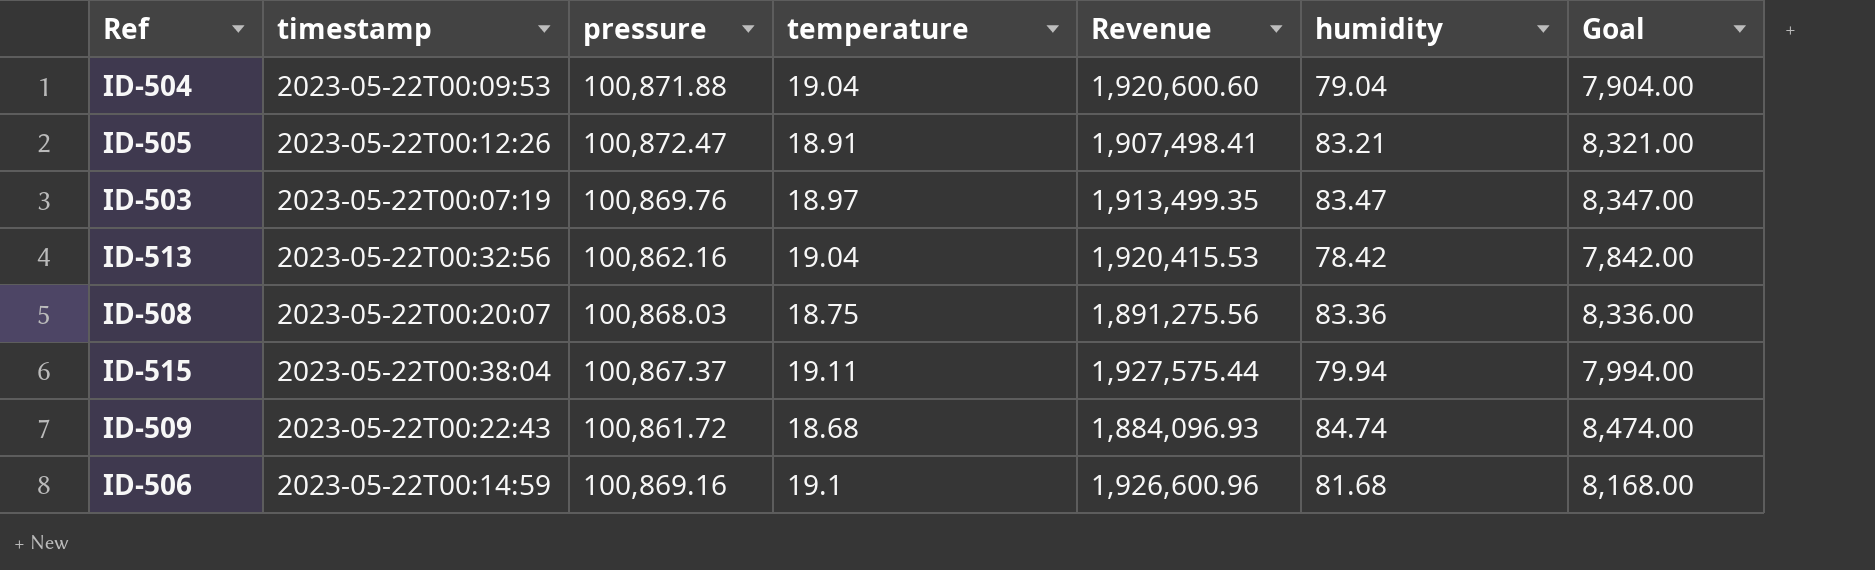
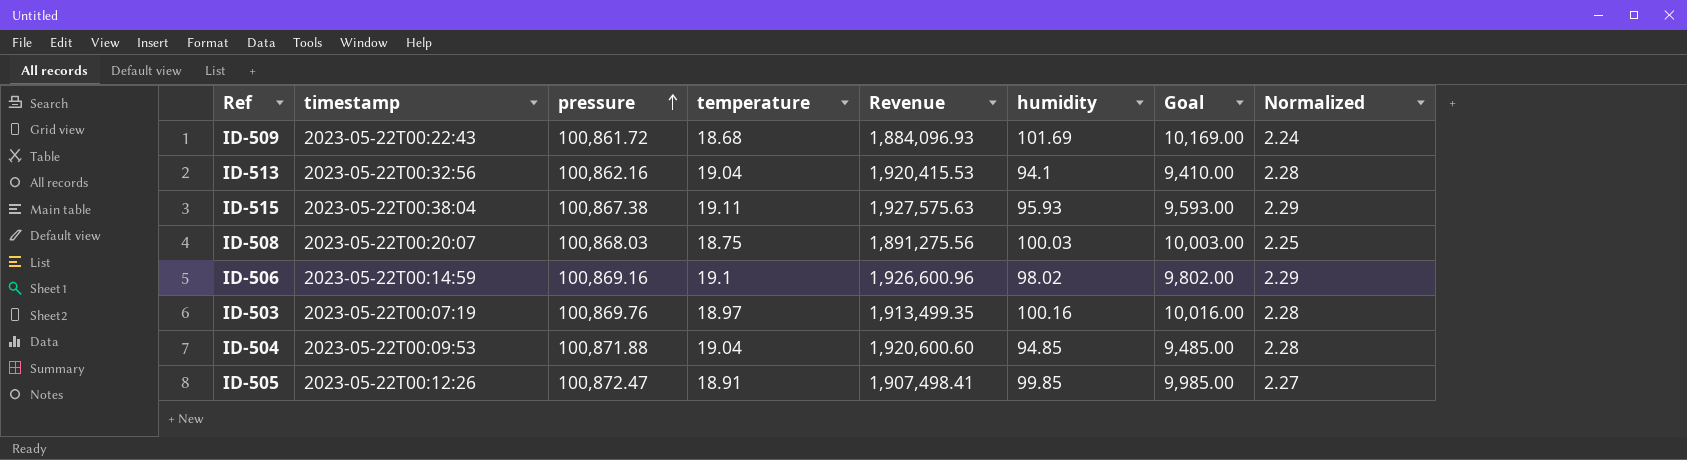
row order: none -> pressure ascending
column Normalized | formula: none -> [temperature] * 0.12
ID-509 | humidity: 84.74 -> 101.69
ID-509 | Goal: 8,474.00 -> 10,169.00
ID-513 | humidity: 78.42 -> 94.1
ID-513 | Goal: 7,842.00 -> 9,410.00
ID-515 | pressure: 100,867.37 -> 100,867.38
ID-515 | Revenue: 1,927,575.44 -> 1,927,575.63
ID-515 | humidity: 79.94 -> 95.93
ID-515 | Goal: 7,994.00 -> 9,593.00
ID-508 | humidity: 83.36 -> 100.03
ID-508 | Goal: 8,336.00 -> 10,003.00
ID-506 | humidity: 81.68 -> 98.02
ID-506 | Goal: 8,168.00 -> 9,802.00
ID-503 | humidity: 83.47 -> 100.16
ID-503 | Goal: 8,347.00 -> 10,016.00
ID-504 | humidity: 79.04 -> 94.85
ID-504 | Goal: 7,904.00 -> 9,485.00
ID-505 | humidity: 83.21 -> 99.85
ID-505 | Goal: 8,321.00 -> 9,985.00

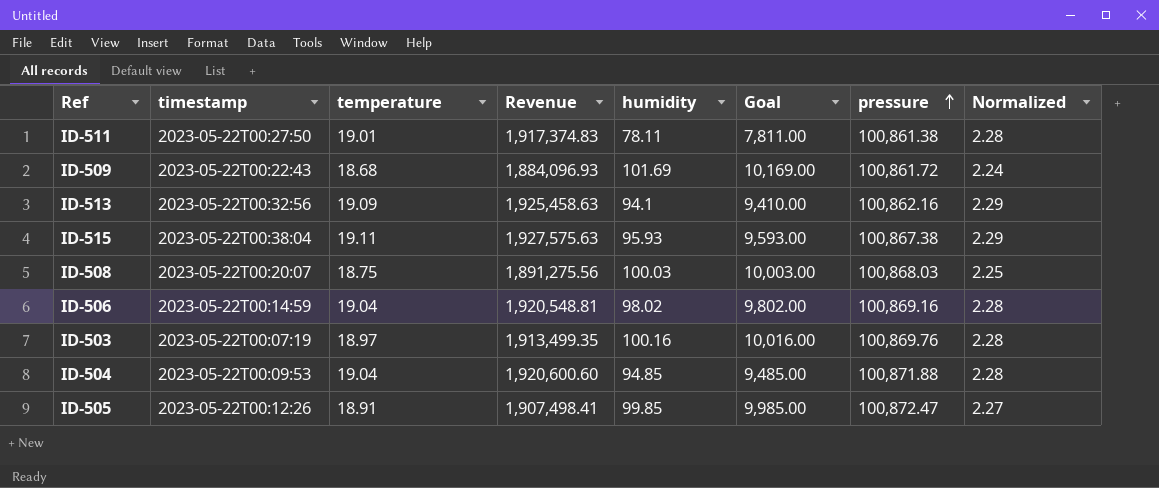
column pressure | position: 3 -> 7
row ID-511: none -> 2023-05-22T00:27:50 | 19.01 | 1,917,374.83 | 78.11 | 7,811.00 | 100,861.38 | 2.28
ID-513 | temperature: 19.04 -> 19.09
ID-513 | Revenue: 1,920,415.53 -> 1,925,458.63
ID-513 | Normalized: 2.28 -> 2.29
ID-506 | temperature: 19.1 -> 19.04
ID-506 | Revenue: 1,926,600.96 -> 1,920,548.81
ID-506 | Normalized: 2.29 -> 2.28

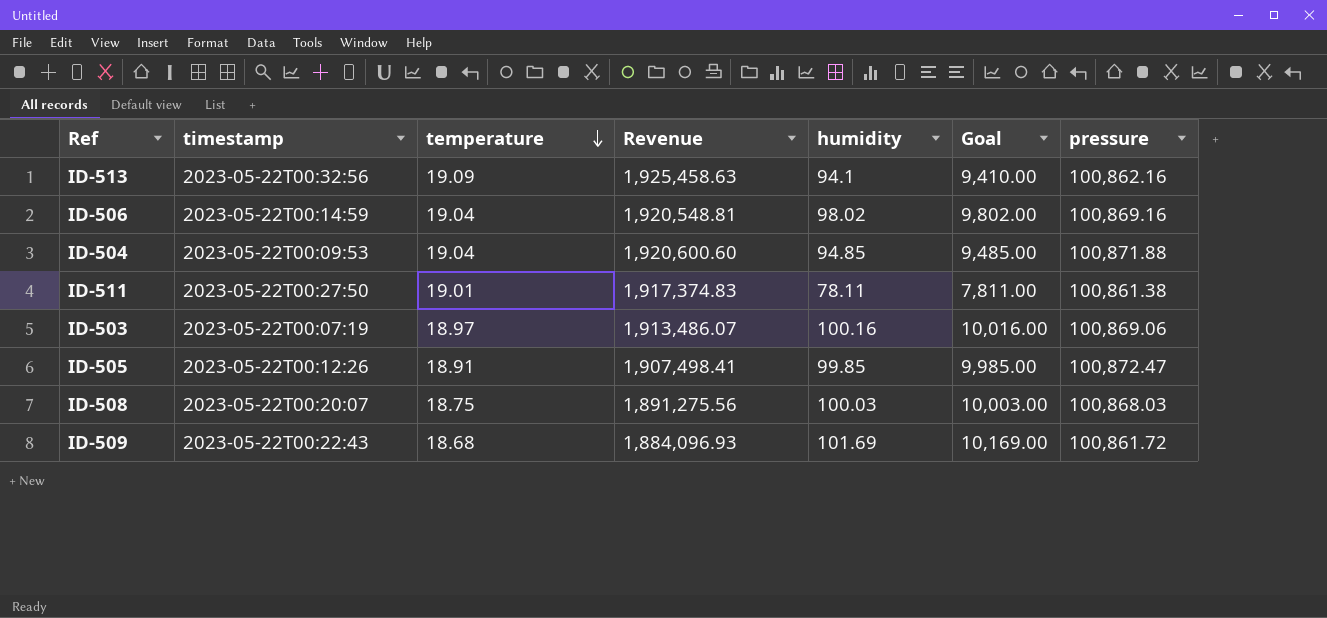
row order: pressure ascending -> temperature descending
column Normalized | formula: [temperature] * 0.12 -> none
row ID-515: 2023-05-22T00:38:04 | 19.11 | 1,927,575.63 | 95.93 | 9,593.00 | 100,867.38 | 2.29 -> none
ID-503 | Revenue: 1,913,499.35 -> 1,913,486.07
ID-503 | pressure: 100,869.76 -> 100,869.06

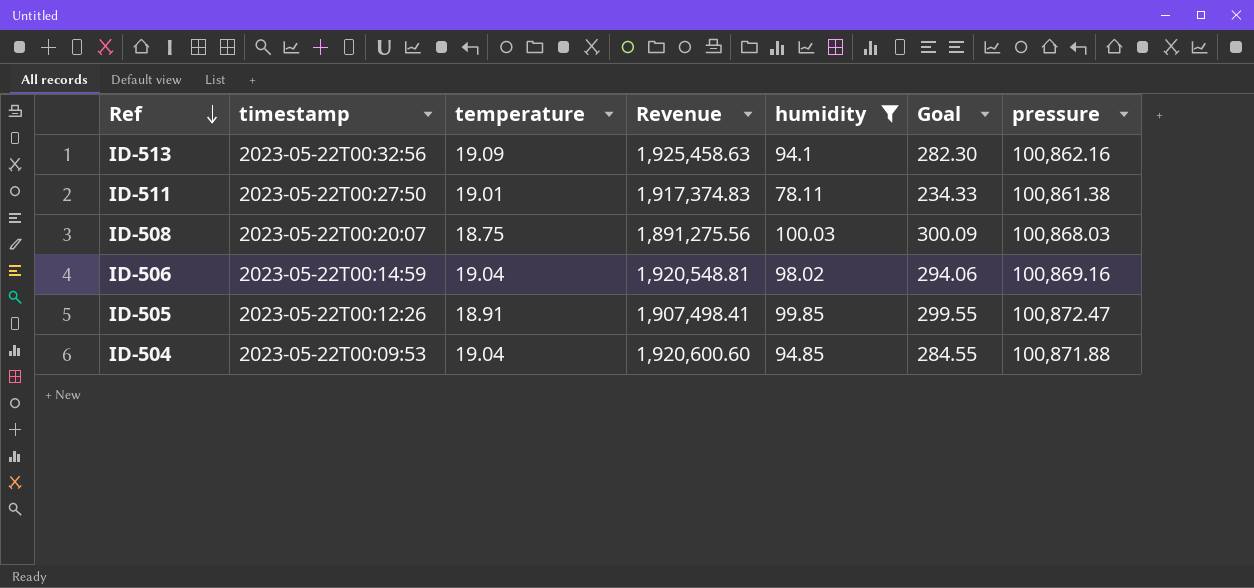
filter: none -> humidity <= 100.03
row order: temperature descending -> Ref descending
column Goal | formula: [humidity] * 100 -> [humidity] * 3

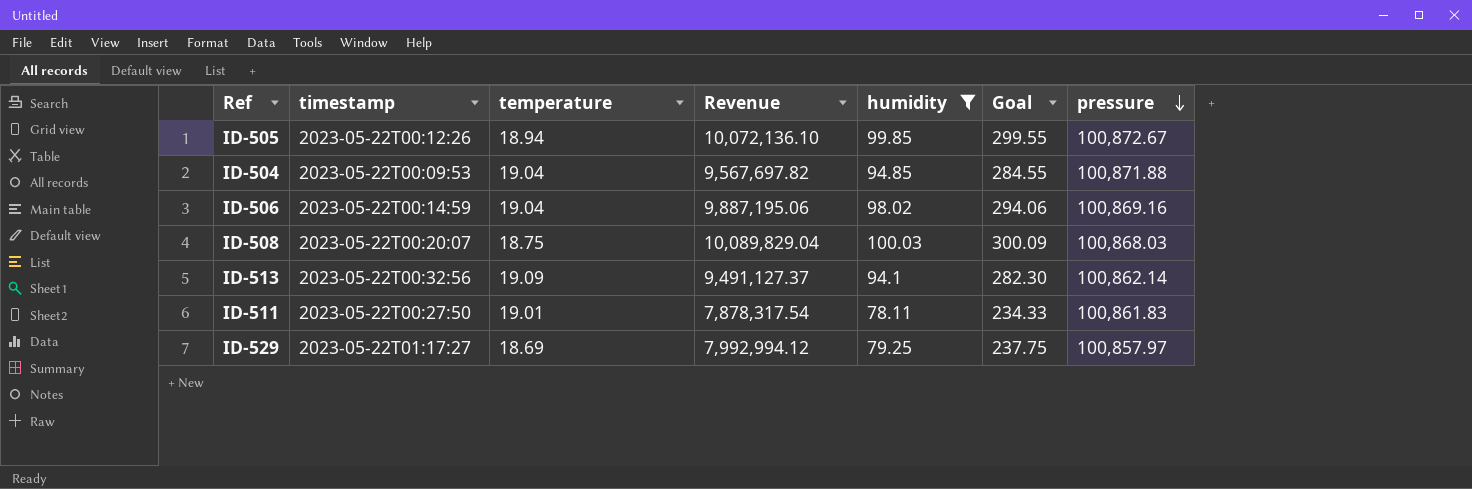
row order: Ref descending -> pressure descending
column Revenue | formula: [temperature] * [pressure] -> [humidity] * [pressure]
ID-505 | temperature: 18.91 -> 18.94
ID-505 | pressure: 100,872.47 -> 100,872.67
ID-513 | pressure: 100,862.16 -> 100,862.14
ID-511 | pressure: 100,861.38 -> 100,861.83
row ID-529: none -> 2023-05-22T01:17:27 | 18.69 | 7,992,994.12 | 79.25 | 237.75 | 100,857.97

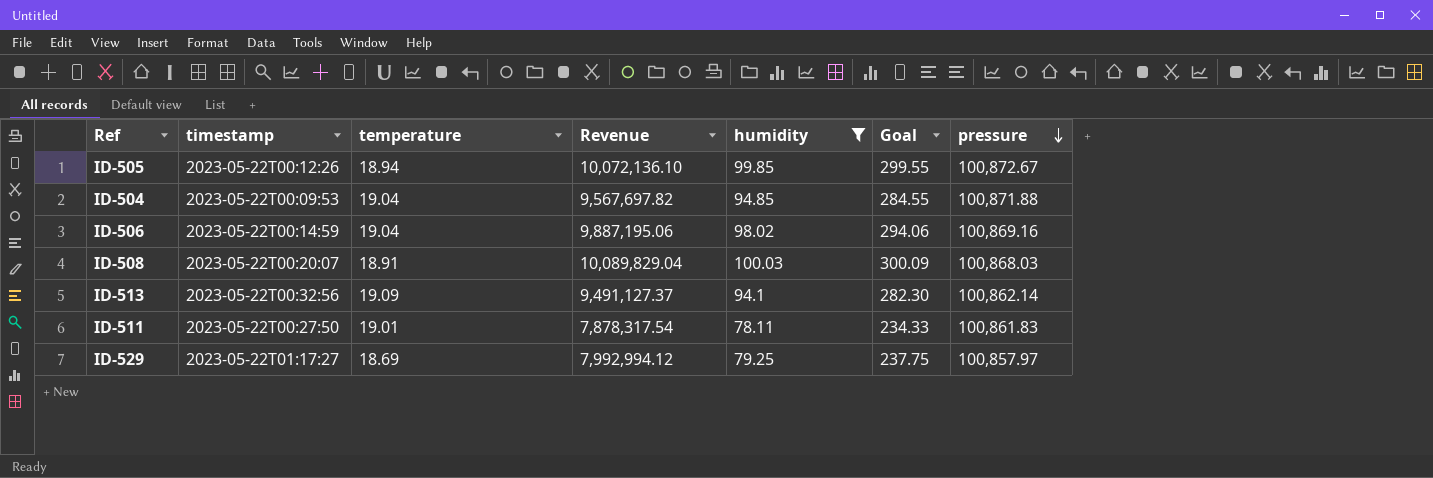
ID-508 | temperature: 18.75 -> 18.91

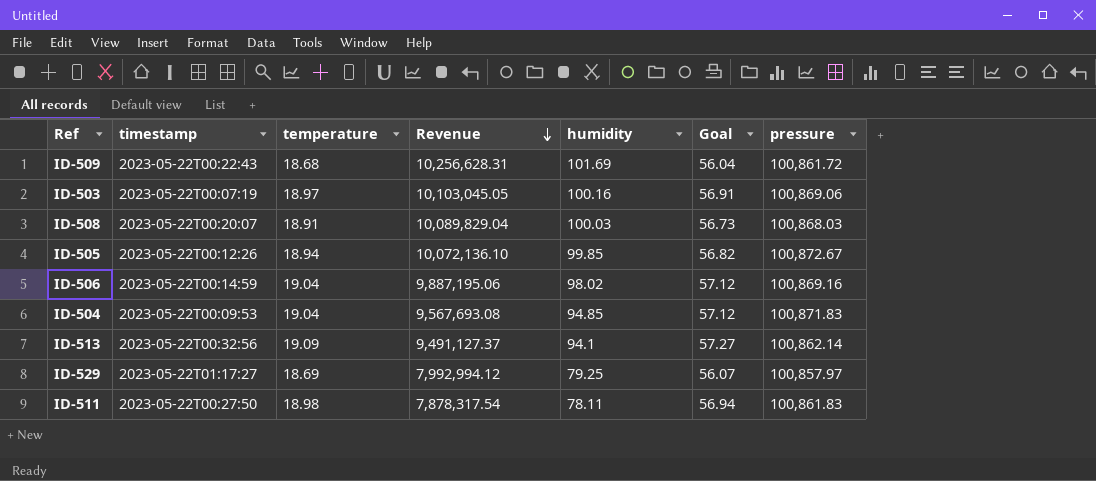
filter: humidity <= 100.03 -> none
row order: pressure descending -> Revenue descending
column Goal | formula: [humidity] * 3 -> [temperature] * 3
ID-504 | Revenue: 9,567,697.82 -> 9,567,693.08
ID-504 | pressure: 100,871.88 -> 100,871.83
ID-511 | temperature: 19.01 -> 18.98

